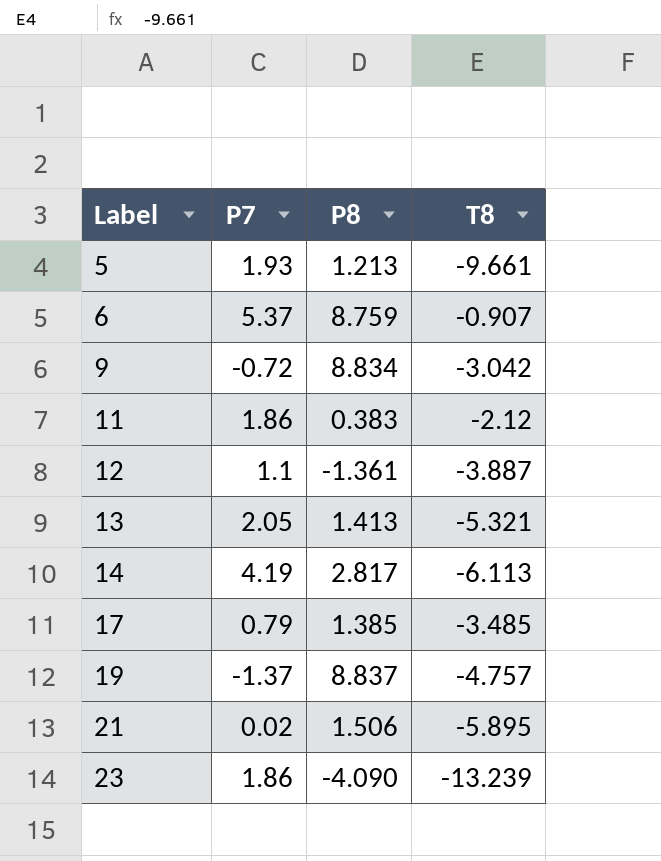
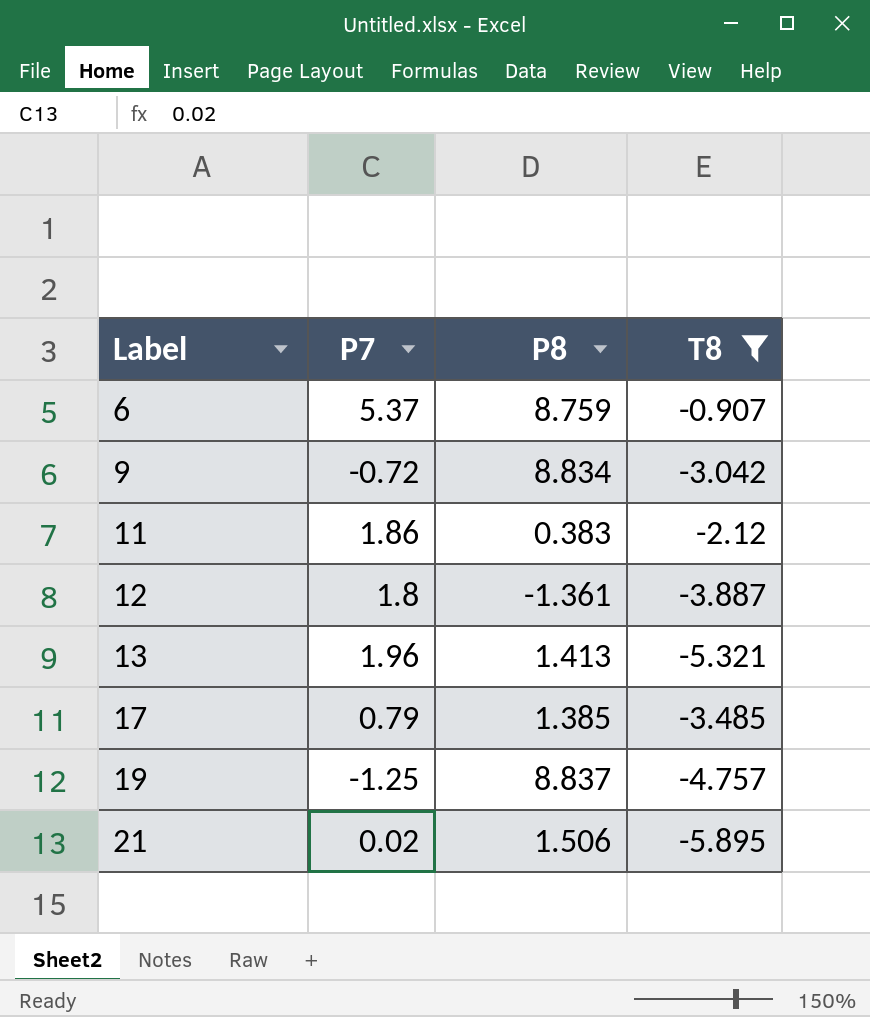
filter: none -> T8 >= -5.895
12 | P7: 1.1 -> 1.8
13 | P7: 2.05 -> 1.96
19 | P7: -1.37 -> -1.25

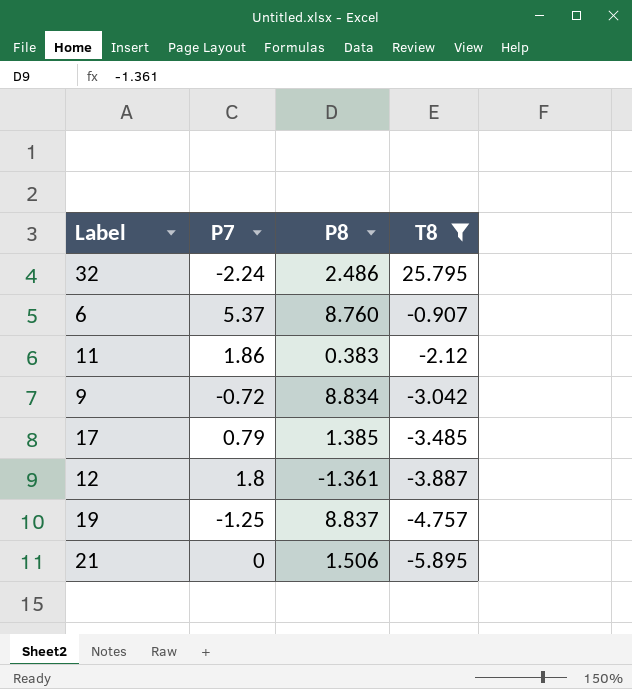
row order: Label ascending -> T8 descending
row 13: 1.96 | 1.413 | -5.321 -> none
row 32: none -> -2.24 | 2.486 | 25.795
6 | P8: 8.759 -> 8.760
21 | P7: 0.02 -> 0

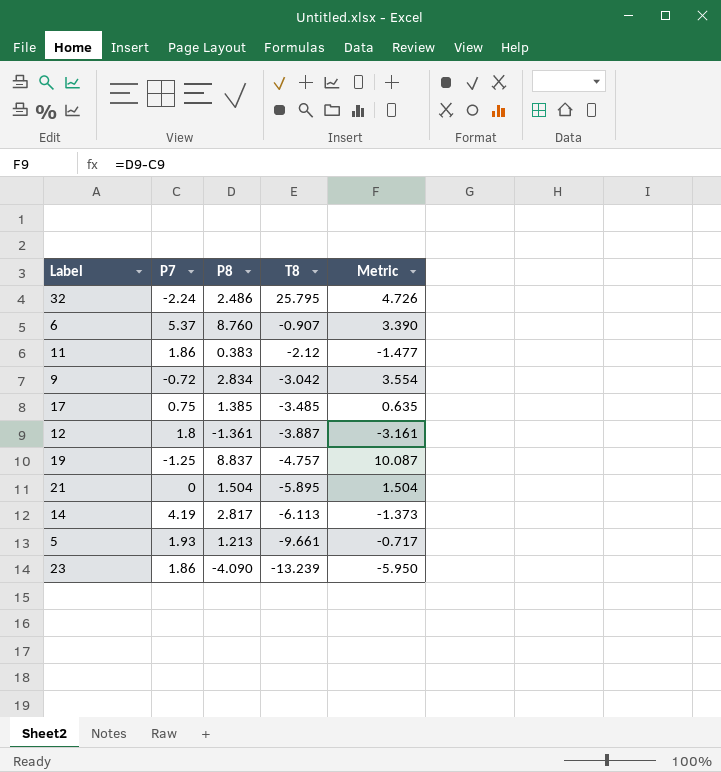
filter: T8 >= -5.895 -> none
column Metric | formula: none -> [P8] - [P7]
9 | P8: 8.834 -> 2.834
17 | P7: 0.79 -> 0.75
21 | P8: 1.506 -> 1.504

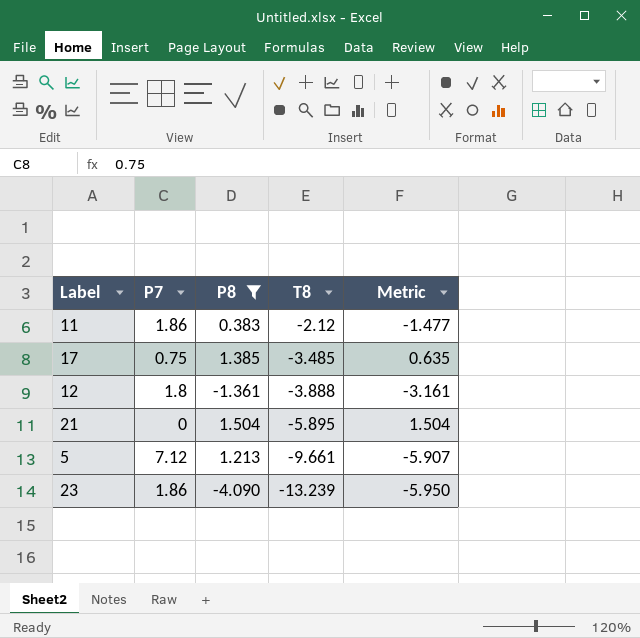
filter: none -> P8 <= 1.504
12 | T8: -3.887 -> -3.888
5 | P7: 1.93 -> 7.12
5 | Metric: -0.717 -> -5.907

